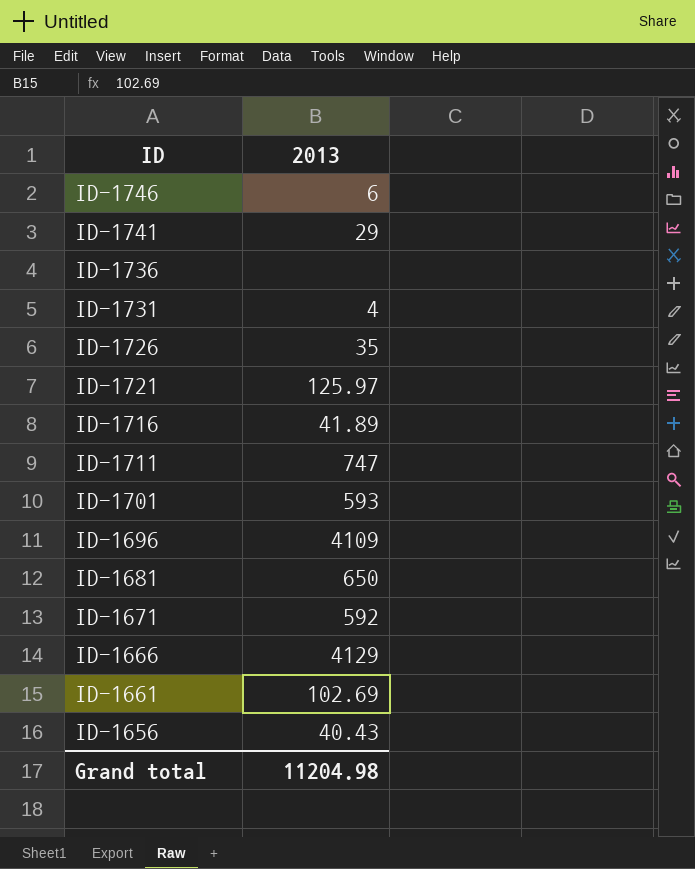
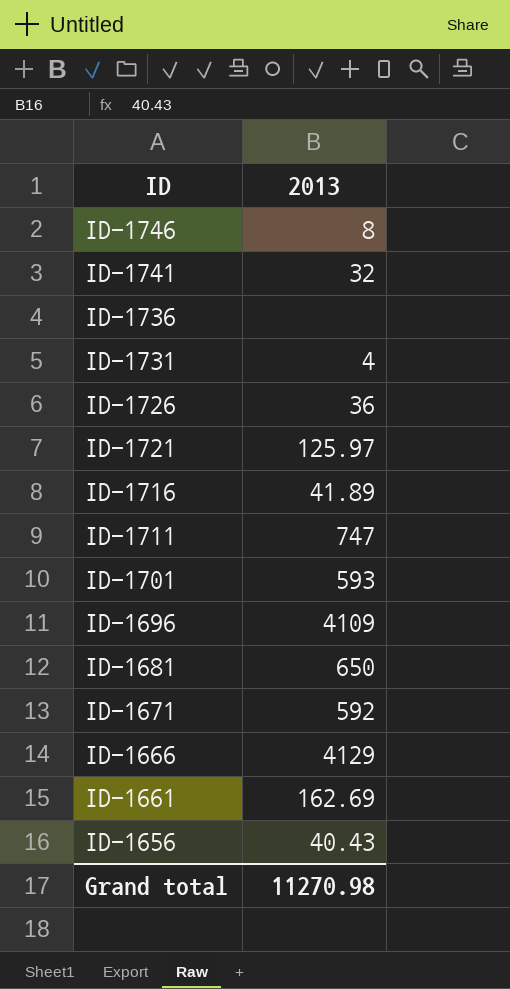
ID-1746 | 2013: 6 -> 8
ID-1741 | 2013: 29 -> 32
ID-1726 | 2013: 35 -> 36
ID-1661 | 2013: 102.69 -> 162.69
Grand total | 2013: 11204.98 -> 11270.98

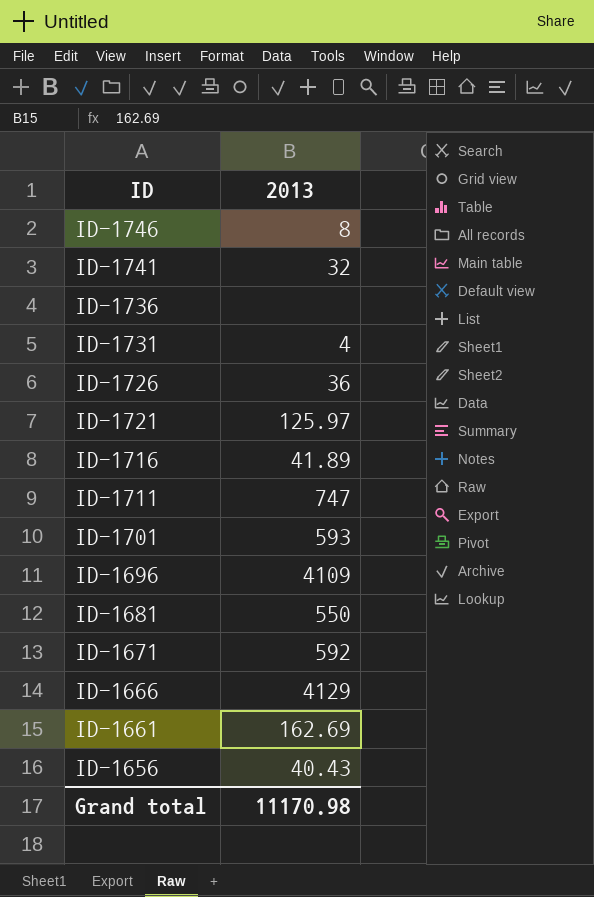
ID-1681 | 2013: 650 -> 550
Grand total | 2013: 11270.98 -> 11170.98

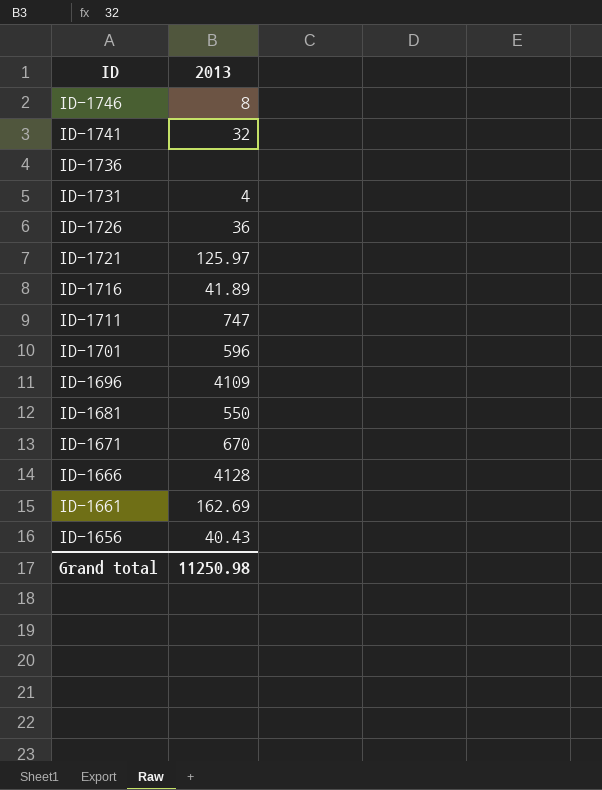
ID-1701 | 2013: 593 -> 596
ID-1671 | 2013: 592 -> 670
ID-1666 | 2013: 4129 -> 4128
Grand total | 2013: 11170.98 -> 11250.98

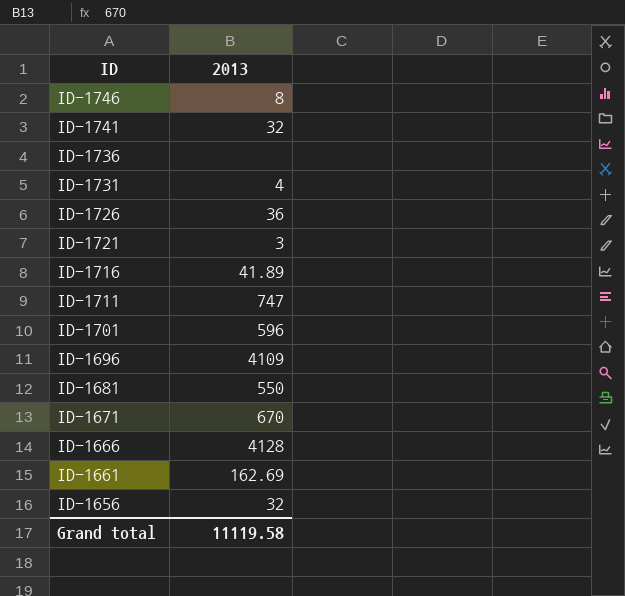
ID-1721 | 2013: 125.97 -> 3
ID-1656 | 2013: 40.43 -> 32
Grand total | 2013: 11250.98 -> 11119.58

